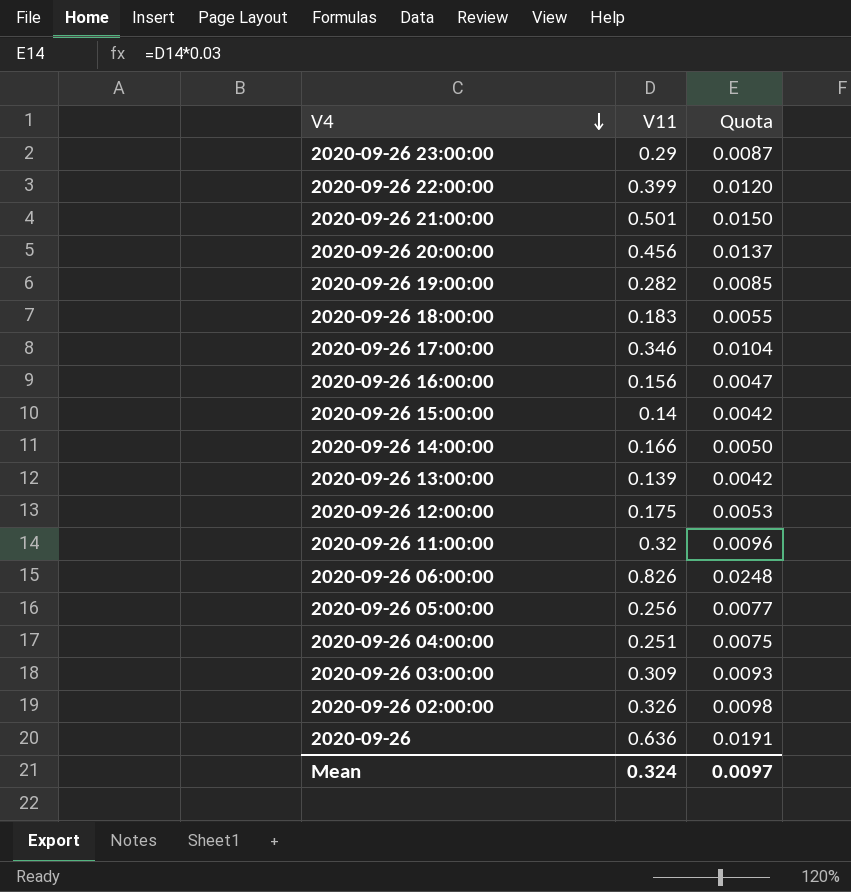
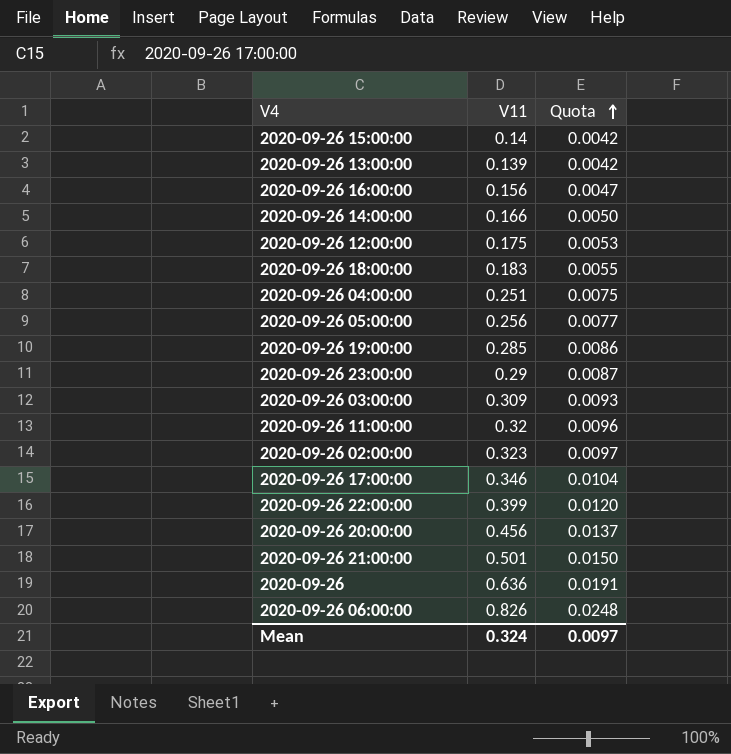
row order: V4 descending -> Quota ascending
2020-09-26 19:00:00 | V11: 0.282 -> 0.285
2020-09-26 19:00:00 | Quota: 0.0085 -> 0.0086
2020-09-26 02:00:00 | V11: 0.326 -> 0.323
2020-09-26 02:00:00 | Quota: 0.0098 -> 0.0097

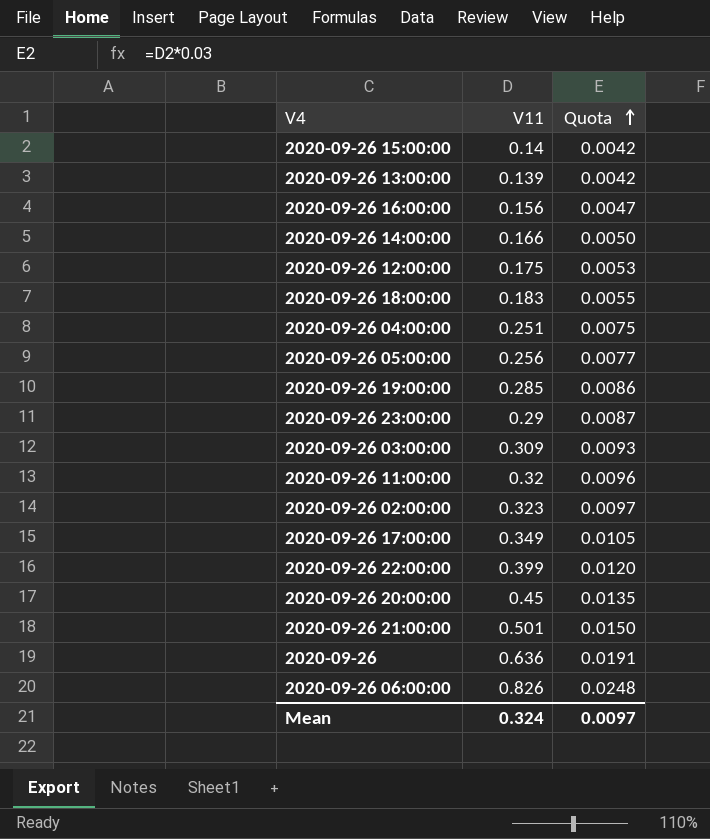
2020-09-26 17:00:00 | V11: 0.346 -> 0.349
2020-09-26 17:00:00 | Quota: 0.0104 -> 0.0105
2020-09-26 20:00:00 | V11: 0.456 -> 0.45
2020-09-26 20:00:00 | Quota: 0.0137 -> 0.0135

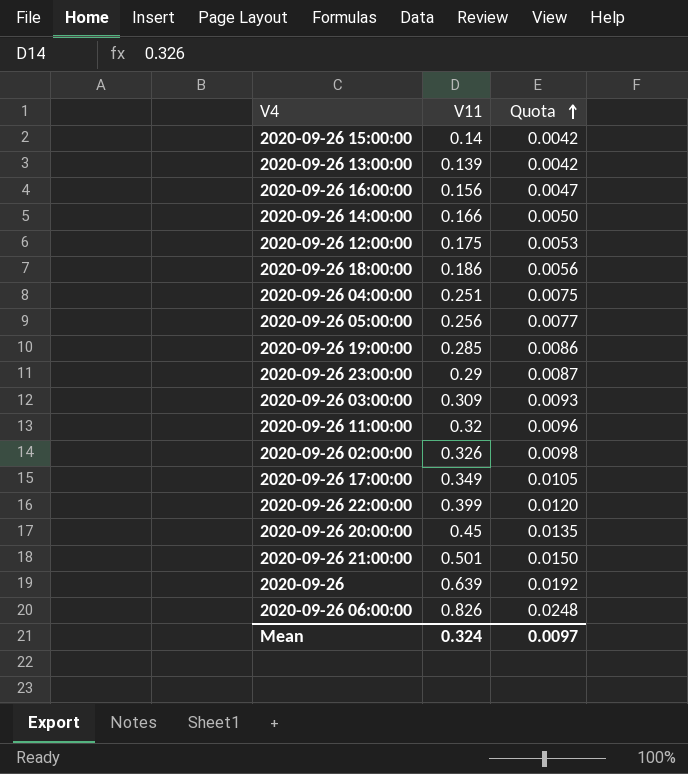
2020-09-26 18:00:00 | V11: 0.183 -> 0.186
2020-09-26 18:00:00 | Quota: 0.0055 -> 0.0056
2020-09-26 02:00:00 | V11: 0.323 -> 0.326
2020-09-26 02:00:00 | Quota: 0.0097 -> 0.0098
2020-09-26 | V11: 0.636 -> 0.639
2020-09-26 | Quota: 0.0191 -> 0.0192

